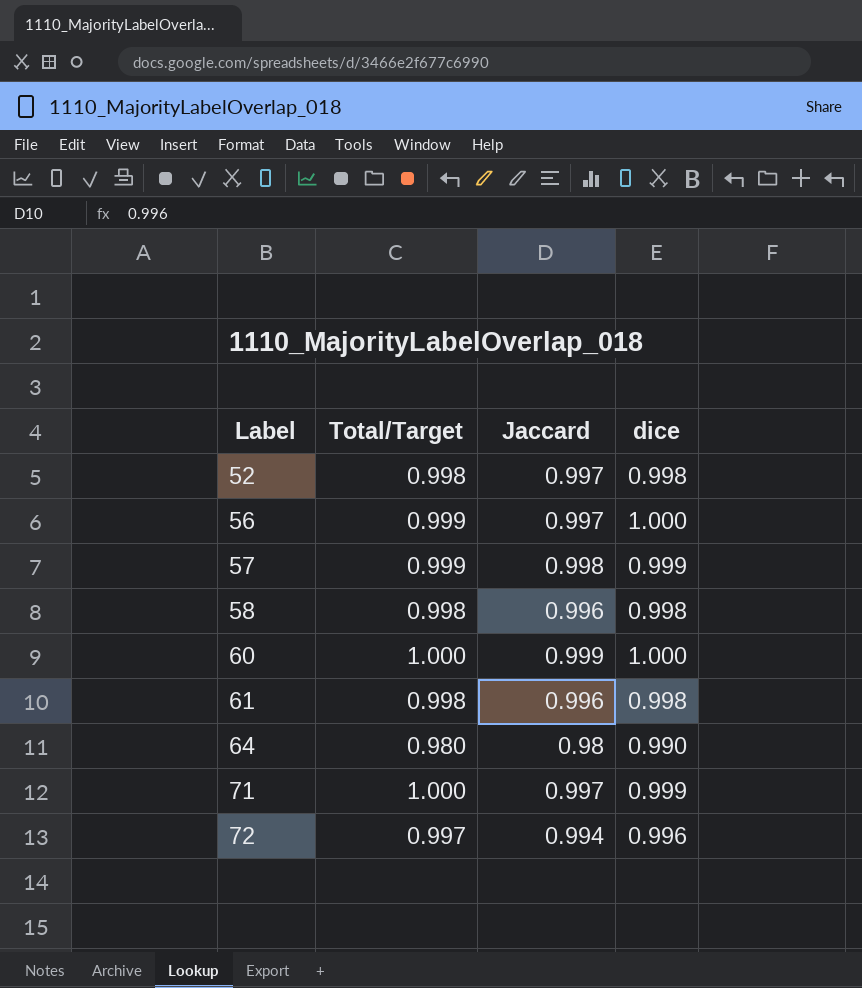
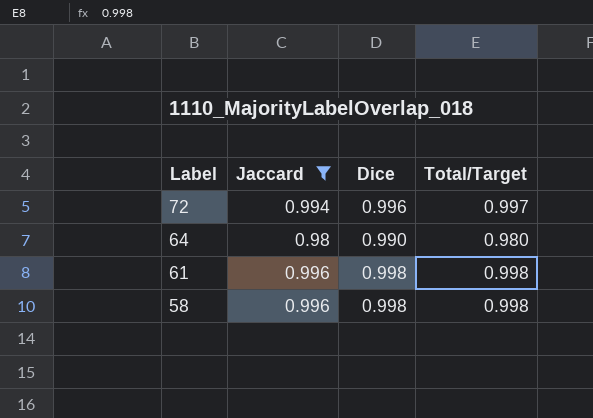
filter: none -> Jaccard <= 0.996
row order: Label ascending -> Label descending
column name: dice -> Dice
column Total/Target | position: 2 -> 4

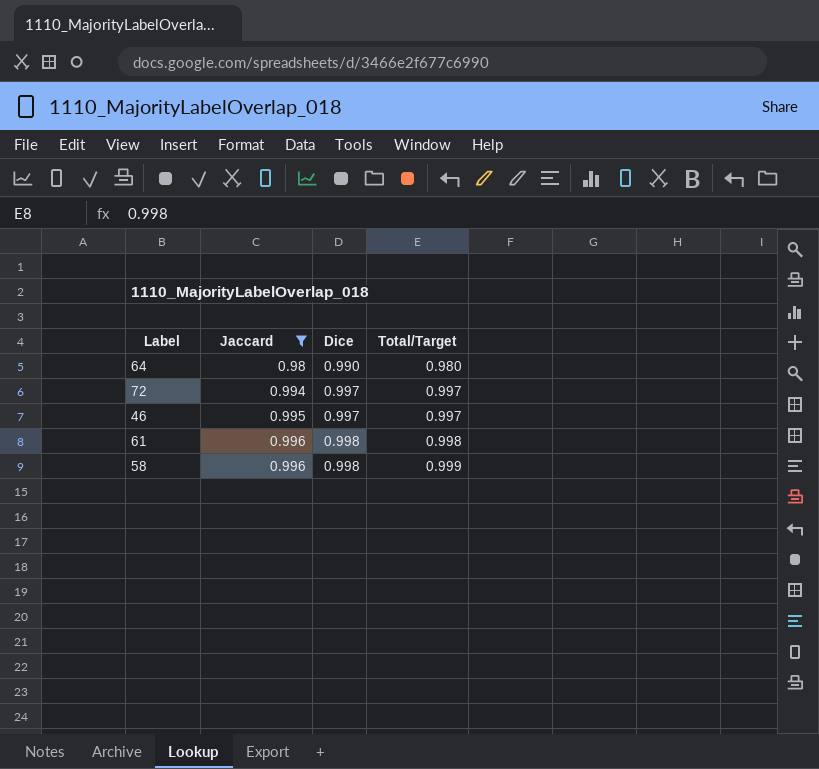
row order: Label descending -> Jaccard ascending
72 | Dice: 0.996 -> 0.997
row 46: none -> 0.995 | 0.997 | 0.997
58 | Total/Target: 0.998 -> 0.999

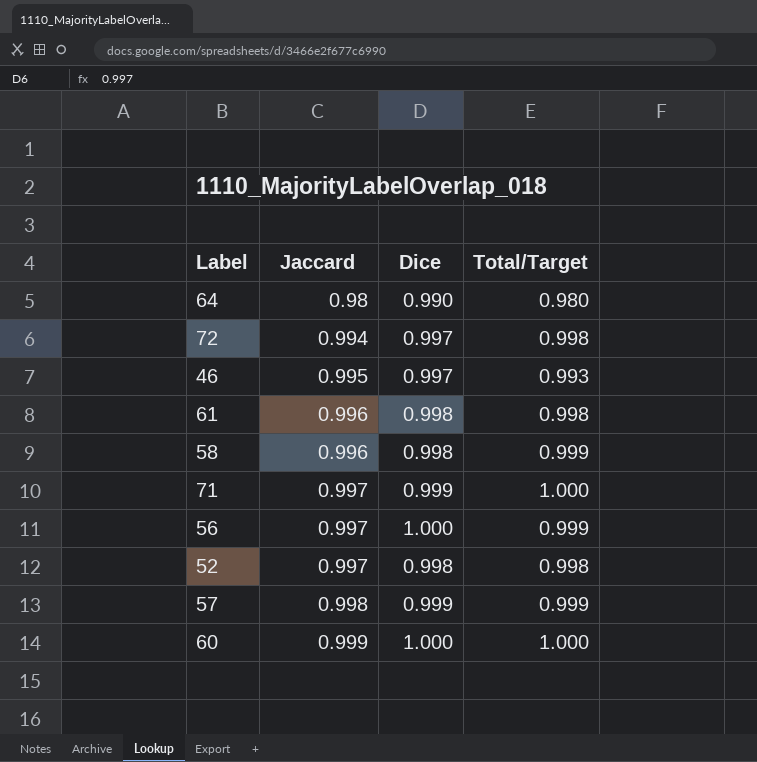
filter: Jaccard <= 0.996 -> none
72 | Total/Target: 0.997 -> 0.998
46 | Total/Target: 0.997 -> 0.993

